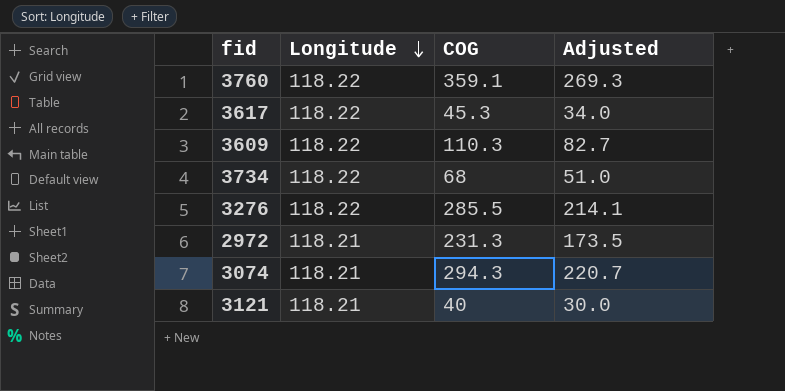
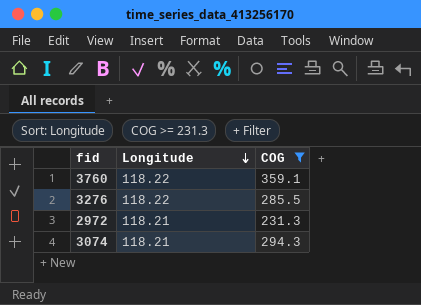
filter: none -> COG >= 231.3
column Adjusted | formula: [COG] * 0.75 -> none

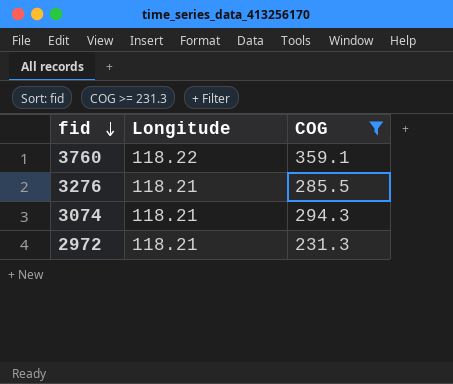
row order: Longitude descending -> fid descending
3276 | Longitude: 118.22 -> 118.21

